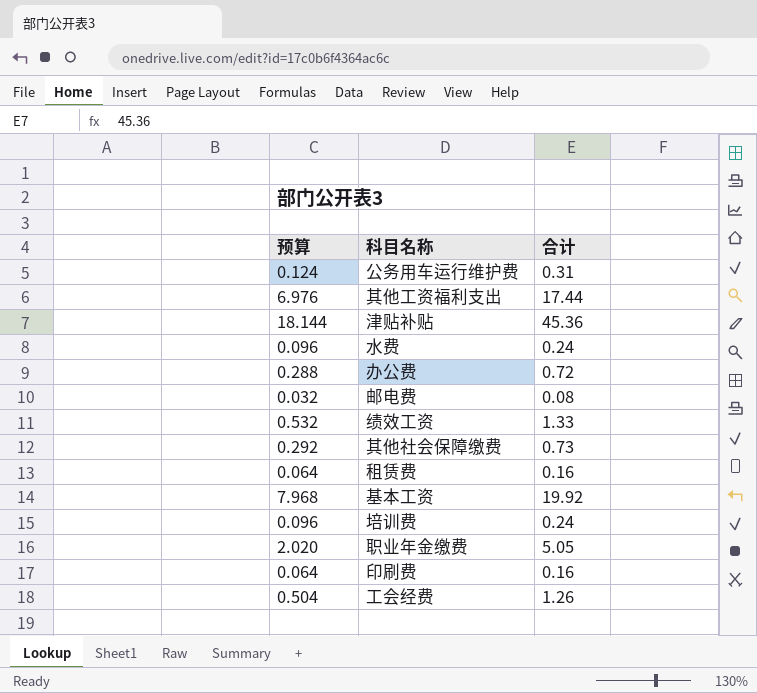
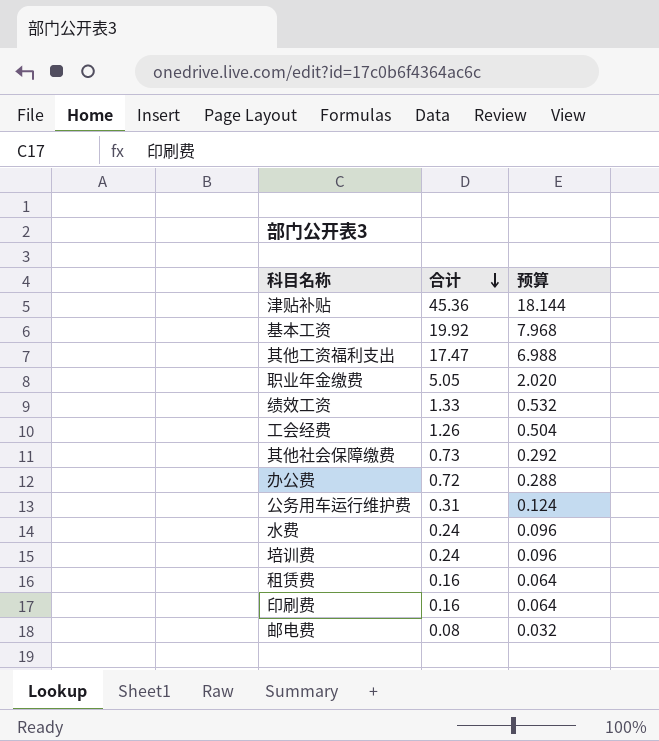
row order: none -> 合计 descending
column 预算 | position: 1 -> 3
其他工资福利支出 | 合计: 17.44 -> 17.47
其他工资福利支出 | 预算: 6.976 -> 6.988

